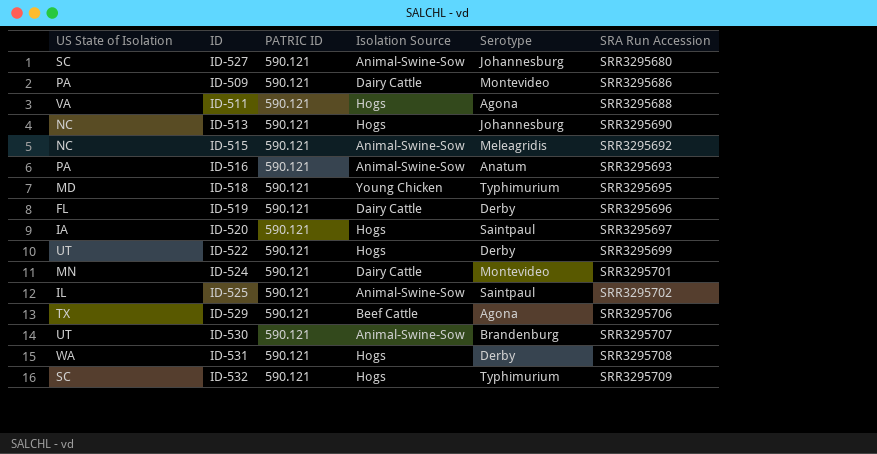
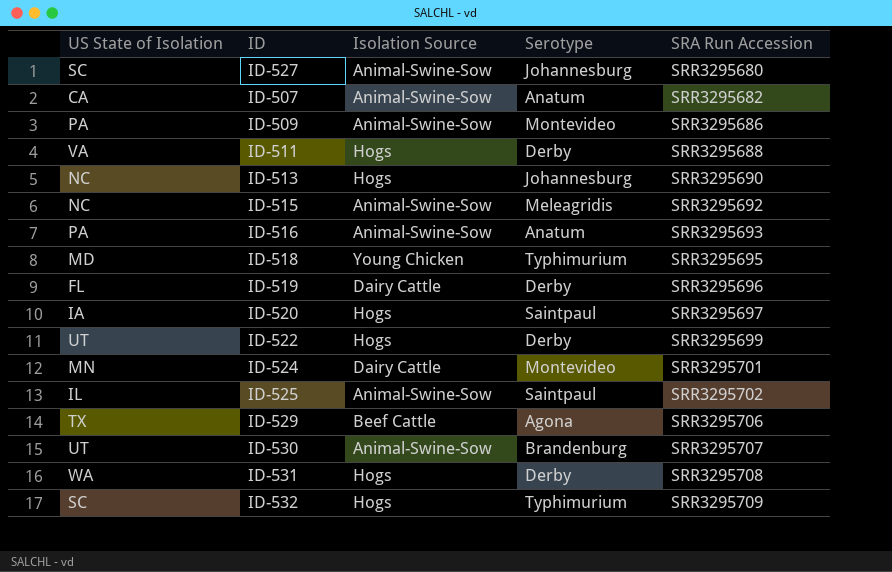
column PATRIC ID | position: 3 -> none
row ID-507: none -> CA | Animal-Swine-Sow | Anatum | SRR3295682
ID-509 | Isolation Source: Dairy Cattle -> Animal-Swine-Sow
ID-511 | Serotype: Agona -> Derby

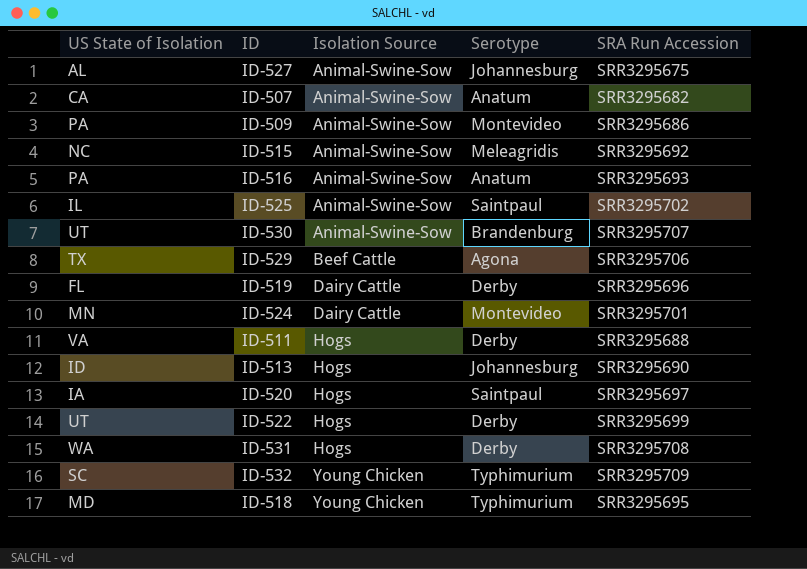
row order: SRA Run Accession ascending -> Isolation Source ascending
ID-527 | US State of Isolation: SC -> AL
ID-527 | SRA Run Accession: SRR3295680 -> SRR3295675
ID-513 | US State of Isolation: NC -> ID
ID-532 | Isolation Source: Hogs -> Young Chicken

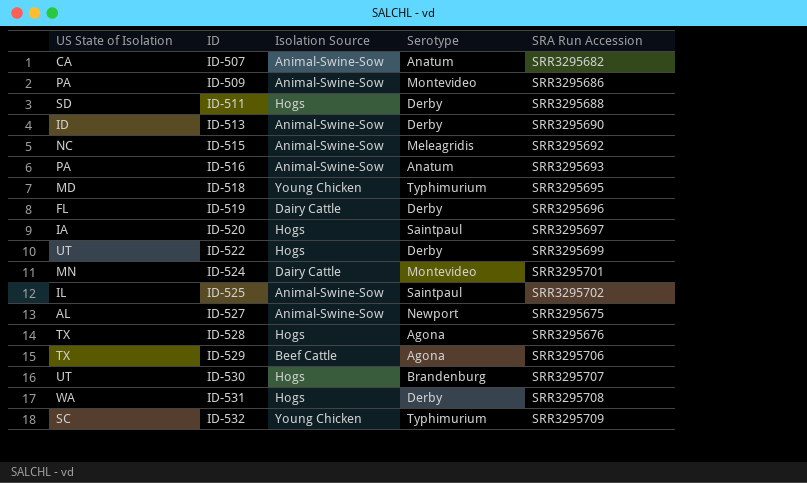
row order: Isolation Source ascending -> ID ascending
ID-511 | US State of Isolation: VA -> SD
ID-513 | Isolation Source: Hogs -> Animal-Swine-Sow
ID-513 | Serotype: Johannesburg -> Derby
ID-527 | Serotype: Johannesburg -> Newport
row ID-528: none -> TX | Hogs | Agona | SRR3295676
ID-530 | Isolation Source: Animal-Swine-Sow -> Hogs

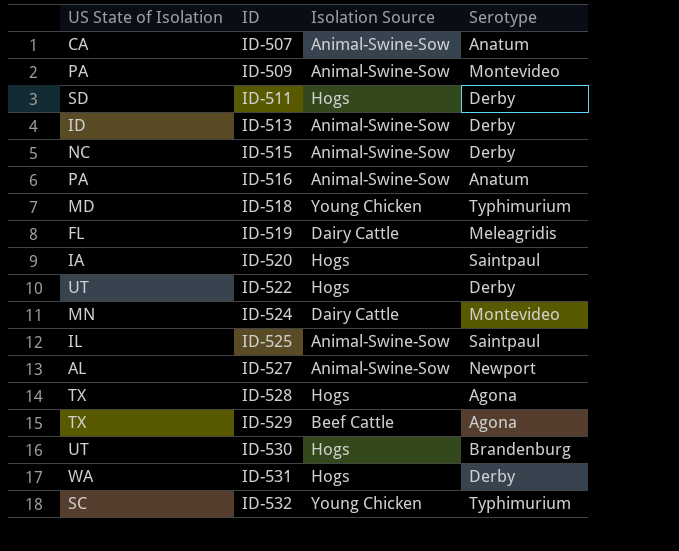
column SRA Run Accession | position: 5 -> none
ID-515 | Serotype: Meleagridis -> Derby
ID-519 | Serotype: Derby -> Meleagridis

